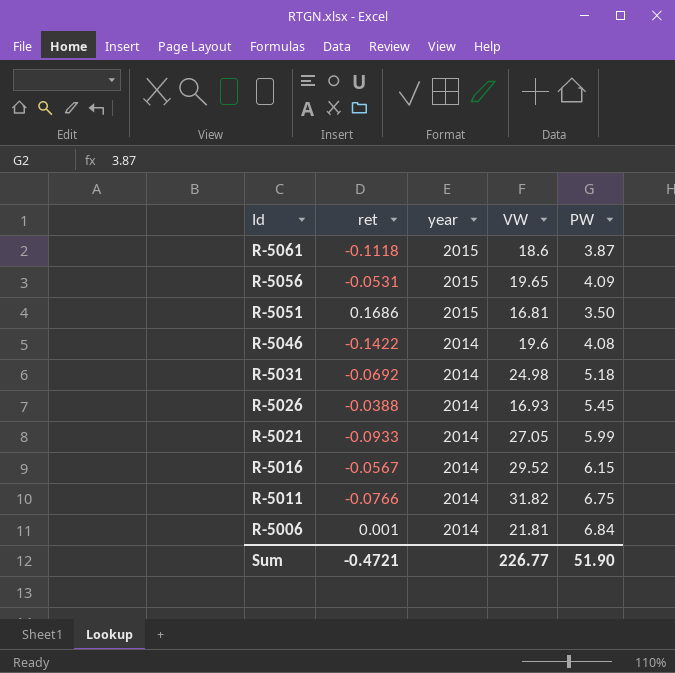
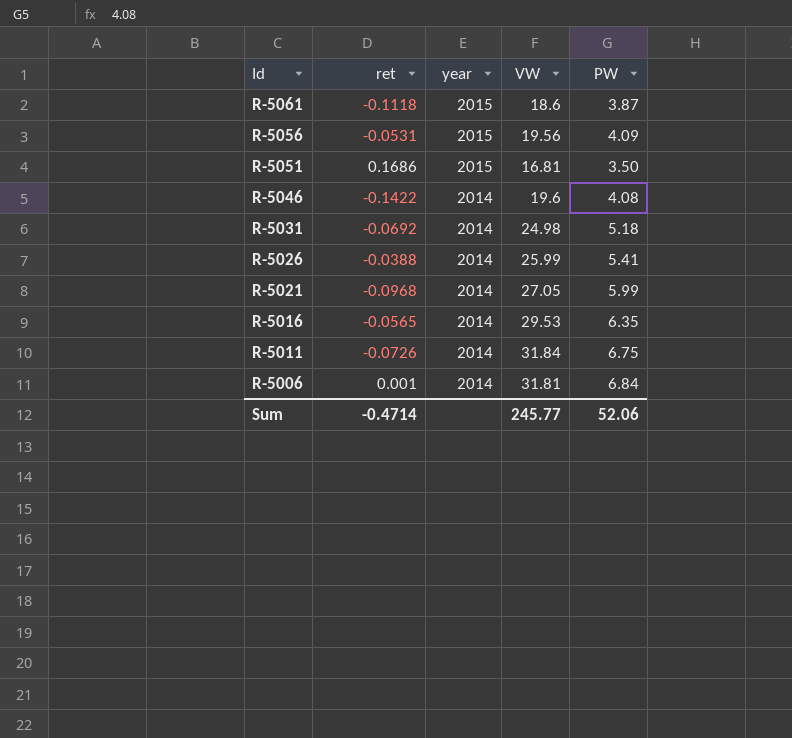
R-5056 | VW: 19.65 -> 19.56
R-5026 | VW: 16.93 -> 25.99
R-5026 | PW: 5.45 -> 5.41
R-5021 | ret: -0.0933 -> -0.0968
R-5016 | ret: -0.0567 -> -0.0565
R-5016 | VW: 29.52 -> 29.53
R-5016 | PW: 6.15 -> 6.35
R-5011 | ret: -0.0766 -> -0.0726
R-5011 | VW: 31.82 -> 31.84
R-5006 | VW: 21.81 -> 31.81
Sum | ret: -0.4721 -> -0.4714
Sum | VW: 226.77 -> 245.77
Sum | PW: 51.90 -> 52.06

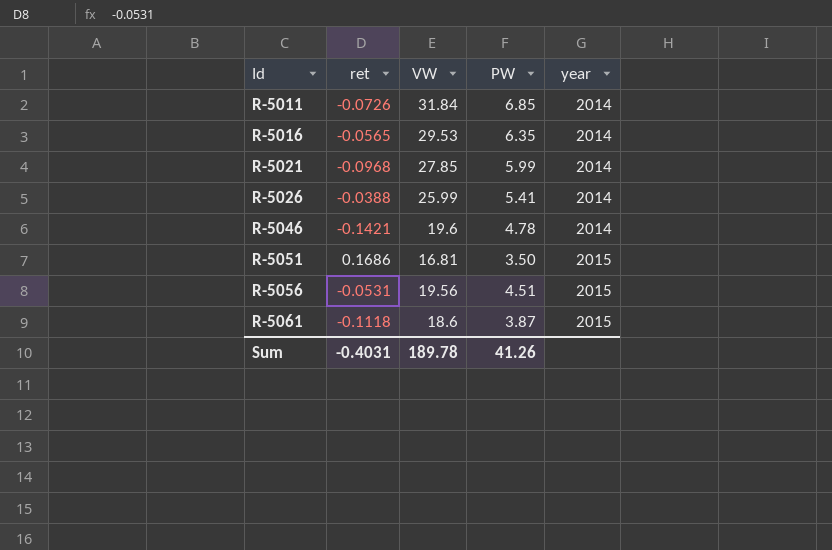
row order: Id descending -> Id ascending
column year | position: 3 -> 5
row R-5031: -0.0692 | 2014 | 24.98 | 5.18 -> none
row R-5006: 0.001 | 2014 | 31.81 | 6.84 -> none
R-5011 | PW: 6.75 -> 6.85
R-5021 | VW: 27.05 -> 27.85
R-5046 | ret: -0.1422 -> -0.1421
R-5046 | PW: 4.08 -> 4.78
R-5056 | PW: 4.09 -> 4.51
Sum | ret: -0.4714 -> -0.4031
Sum | VW: 245.77 -> 189.78
Sum | PW: 52.06 -> 41.26

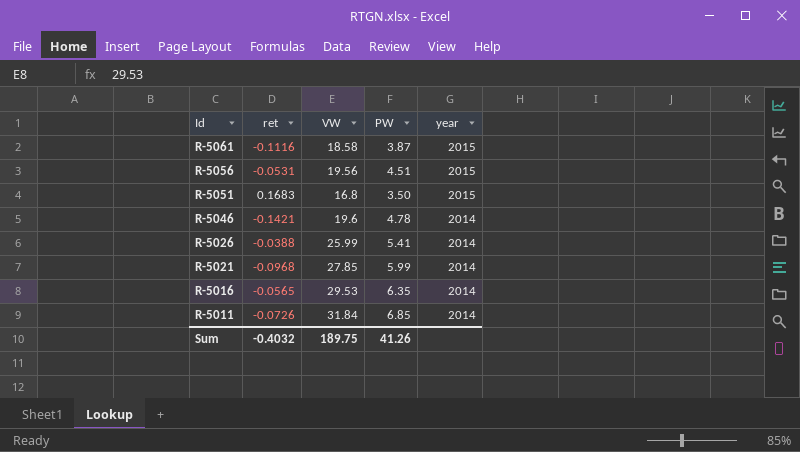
row order: Id ascending -> Id descending
R-5061 | ret: -0.1118 -> -0.1116
R-5061 | VW: 18.6 -> 18.58
R-5051 | ret: 0.1686 -> 0.1683
R-5051 | VW: 16.81 -> 16.8
Sum | ret: -0.4031 -> -0.4032
Sum | VW: 189.78 -> 189.75

